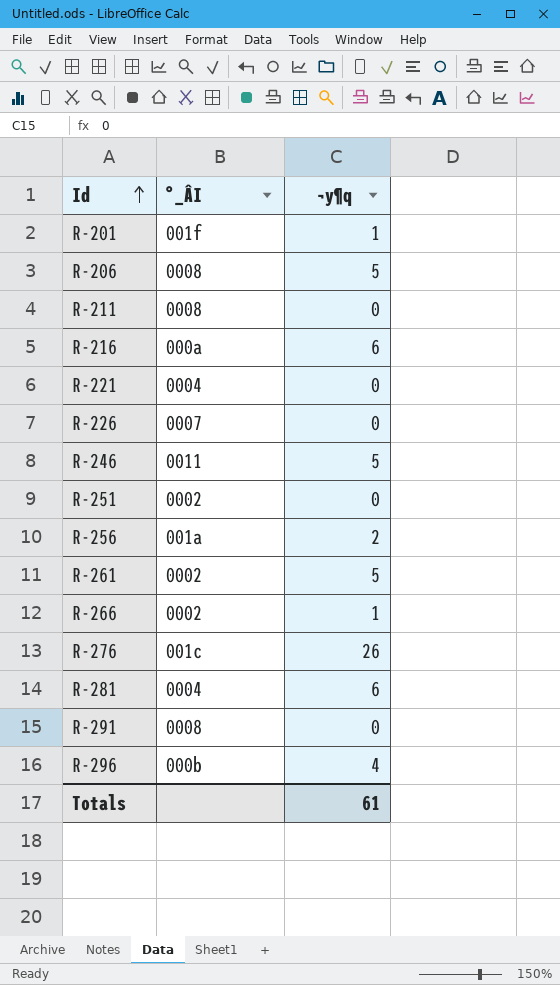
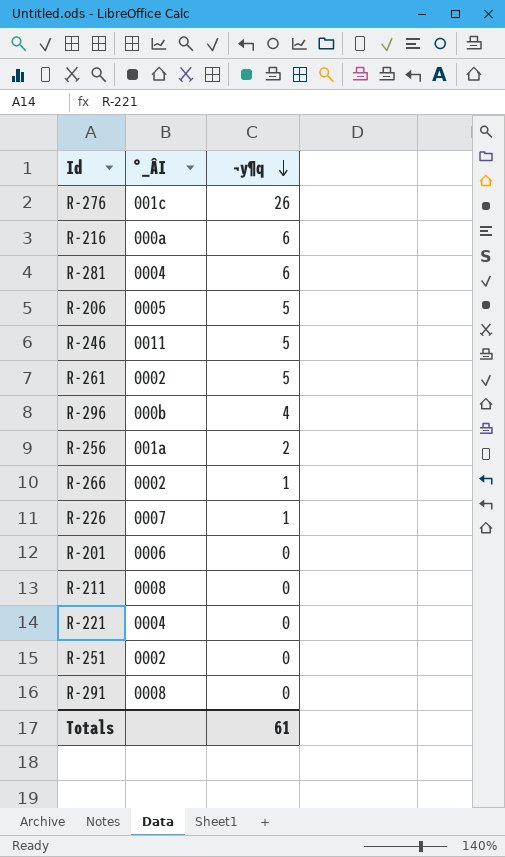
row order: Id ascending -> ¬y¶q descending
R-206 | °_ÂI: 0008 -> 0005
R-226 | ¬y¶q: 0 -> 1
R-201 | °_ÂI: 001f -> 0006
R-201 | ¬y¶q: 1 -> 0

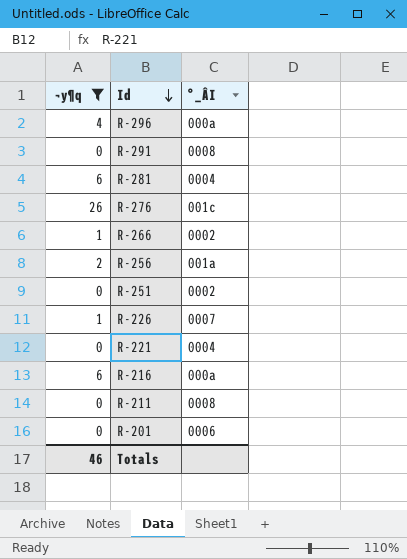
filter: none -> ¬y¶q != 5
row order: ¬y¶q descending -> Id descending
column ¬y¶q | position: 3 -> 1
R-296 | °_ÂI: 000b -> 000a
Totals | ¬y¶q: 61 -> 46

